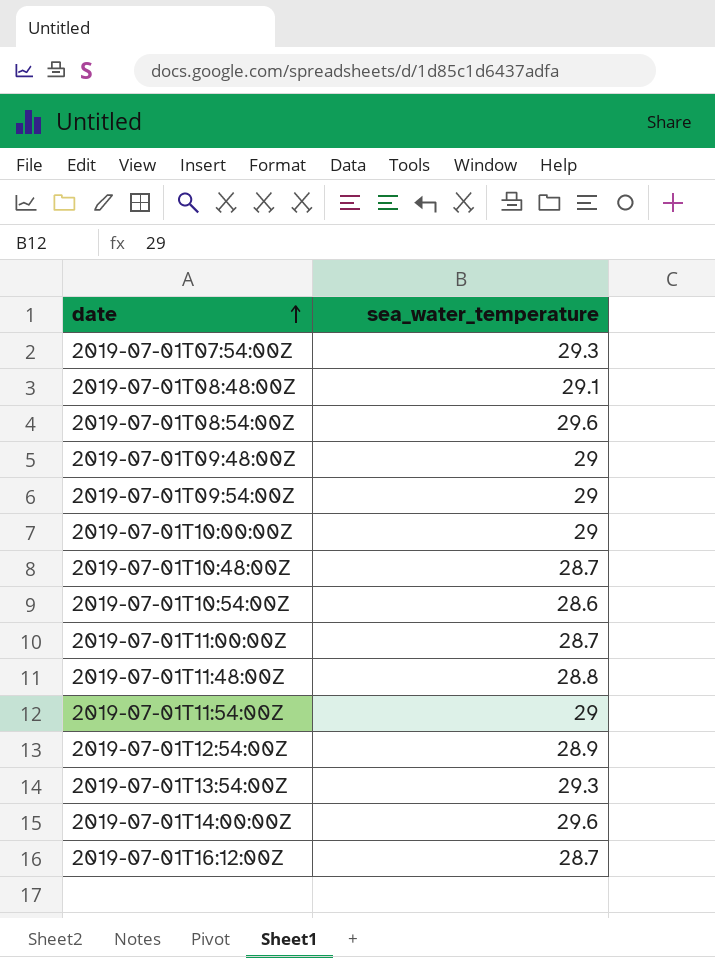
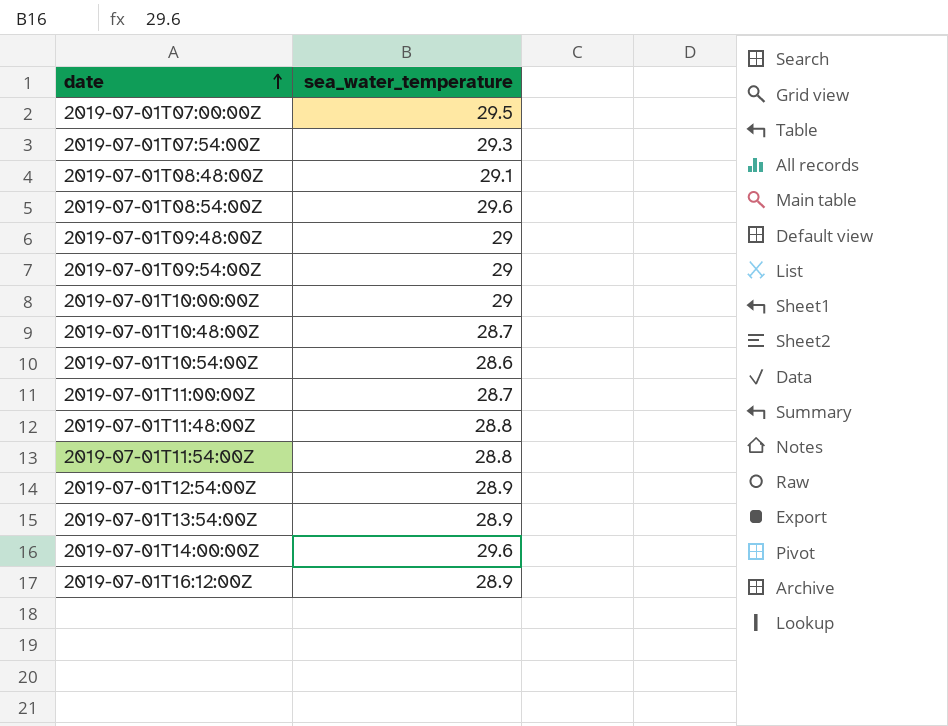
row 2019-07-01T07:00:00Z: none -> 29.5
2019-07-01T11:54:00Z | sea_water_temperature: 29 -> 28.8
2019-07-01T13:54:00Z | sea_water_temperature: 29.3 -> 28.9
2019-07-01T16:12:00Z | sea_water_temperature: 28.7 -> 28.9

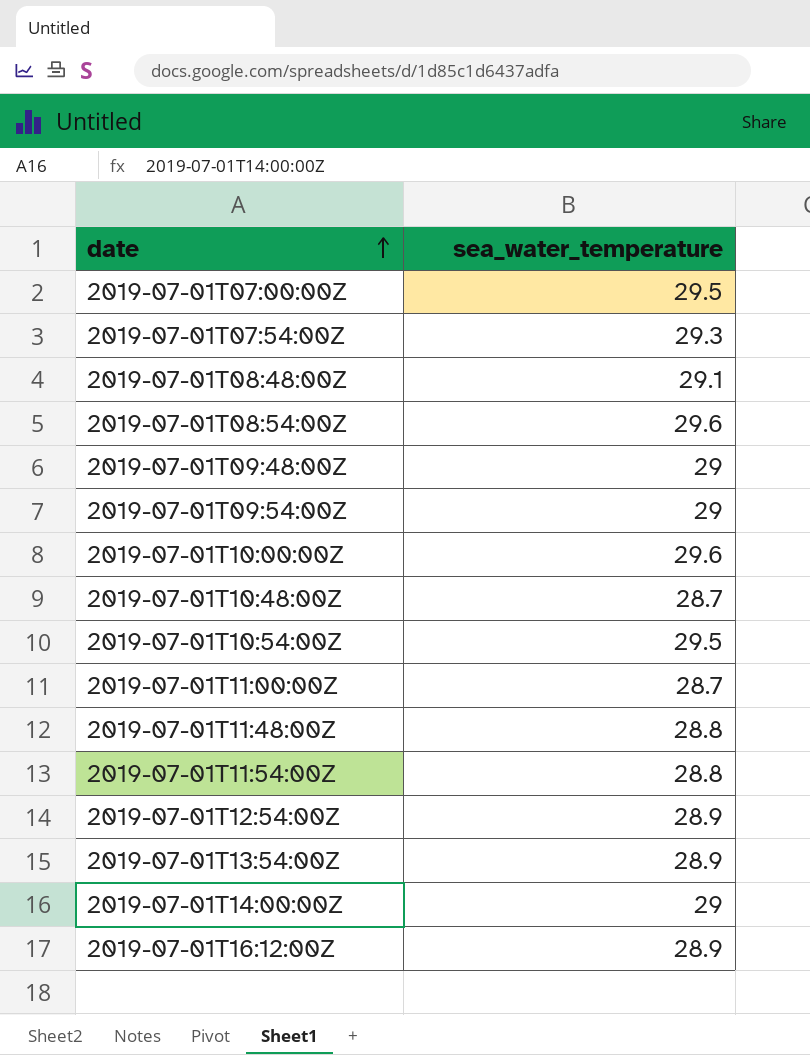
2019-07-01T10:00:00Z | sea_water_temperature: 29 -> 29.6
2019-07-01T10:54:00Z | sea_water_temperature: 28.6 -> 29.5
2019-07-01T14:00:00Z | sea_water_temperature: 29.6 -> 29

